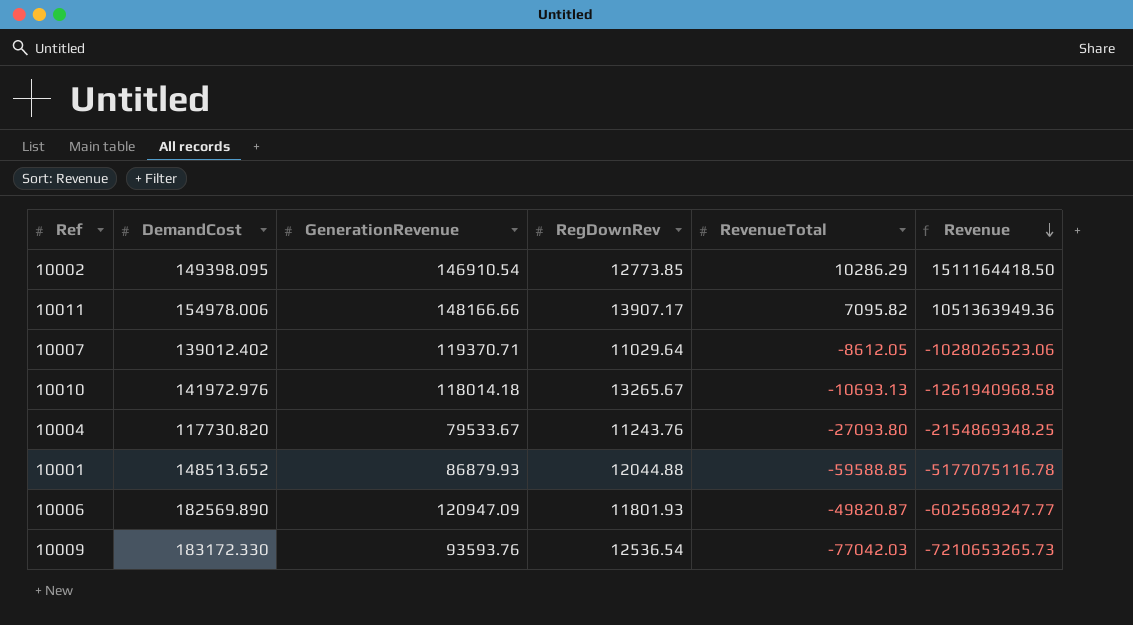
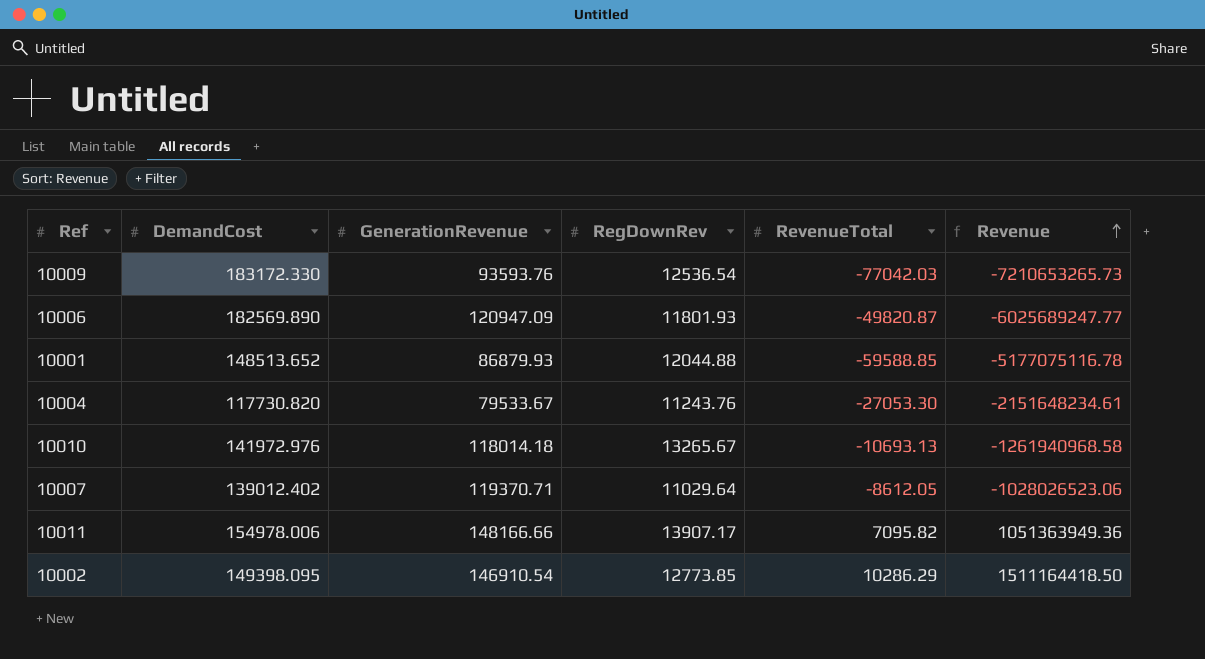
row order: Revenue descending -> Revenue ascending
10004 | RevenueTotal: -27093.80 -> -27053.30
10004 | Revenue: -2154869348.25 -> -2151648234.61

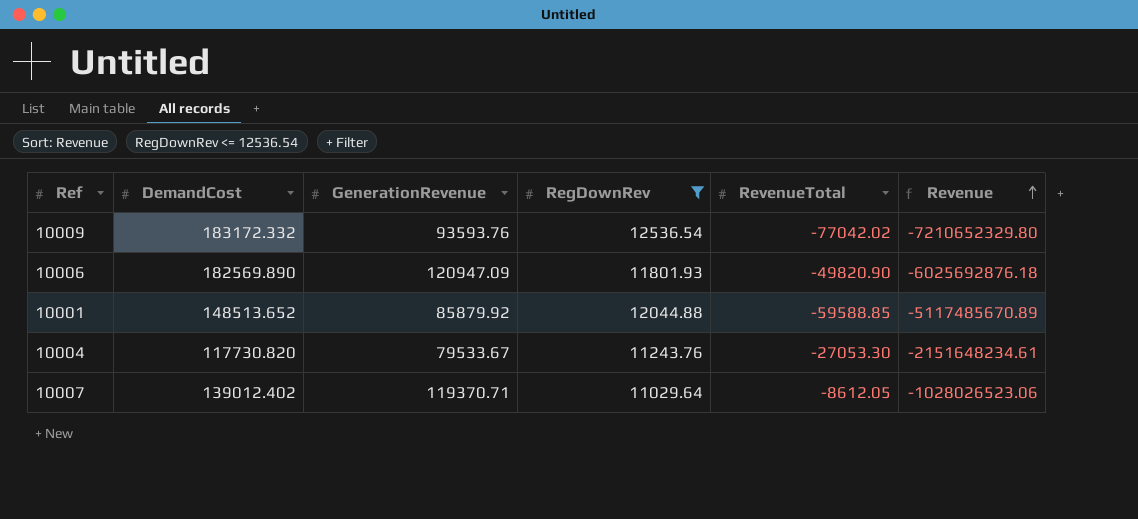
filter: none -> RegDownRev <= 12536.54
10009 | DemandCost: 183172.330 -> 183172.332
10009 | RevenueTotal: -77042.03 -> -77042.02
10009 | Revenue: -7210653265.73 -> -7210652329.80
10006 | RevenueTotal: -49820.87 -> -49820.90
10006 | Revenue: -6025689247.77 -> -6025692876.18
10001 | GenerationRevenue: 86879.93 -> 85879.92
10001 | Revenue: -5177075116.78 -> -5117485670.89

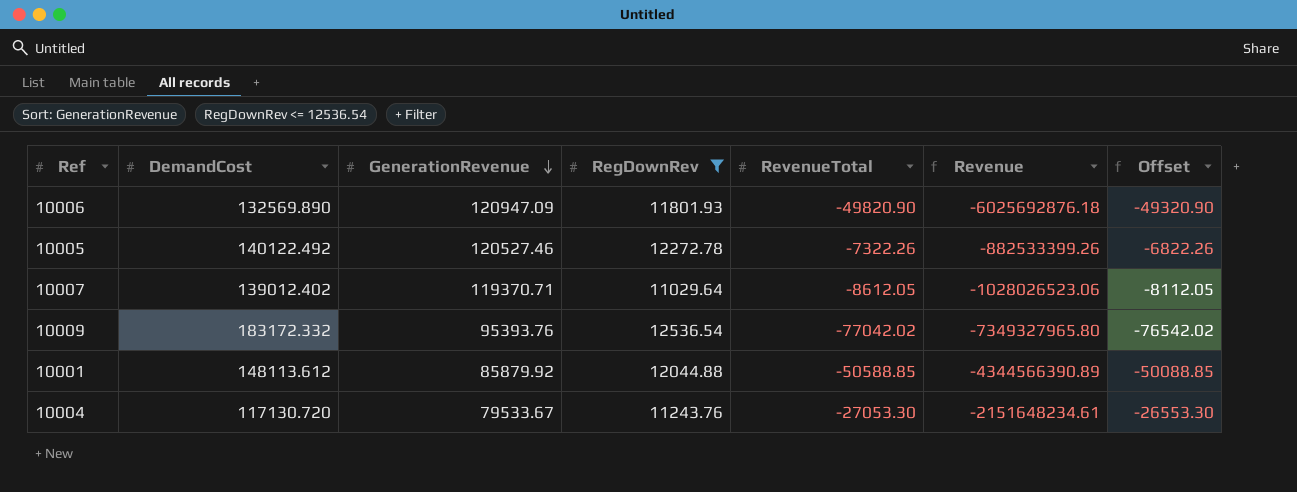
row order: Revenue ascending -> GenerationRevenue descending
column Offset | formula: none -> [RevenueTotal] + 500
10006 | DemandCost: 182569.890 -> 132569.890
row 10005: none -> 140122.492 | 120527.46 | 12272.78 | -7322.26 | -882533399.26 | -6822.26
10009 | GenerationRevenue: 93593.76 -> 95393.76
10009 | Revenue: -7210652329.80 -> -7349327965.80
10001 | DemandCost: 148513.652 -> 148113.612
10001 | RevenueTotal: -59588.85 -> -50588.85
10001 | Revenue: -5117485670.89 -> -4344566390.89
10004 | DemandCost: 117730.820 -> 117130.720

